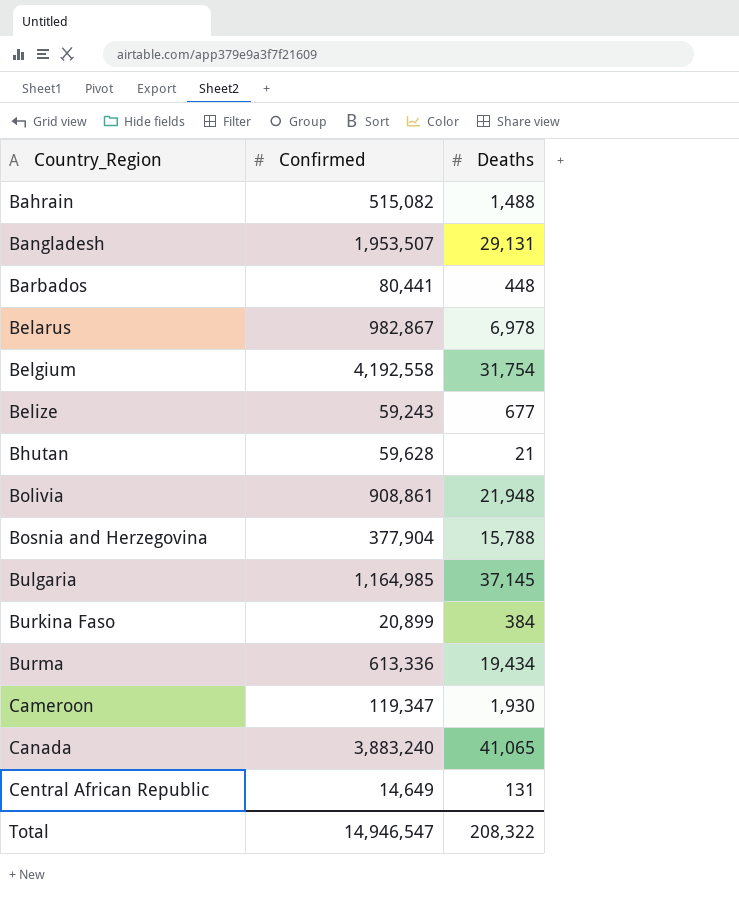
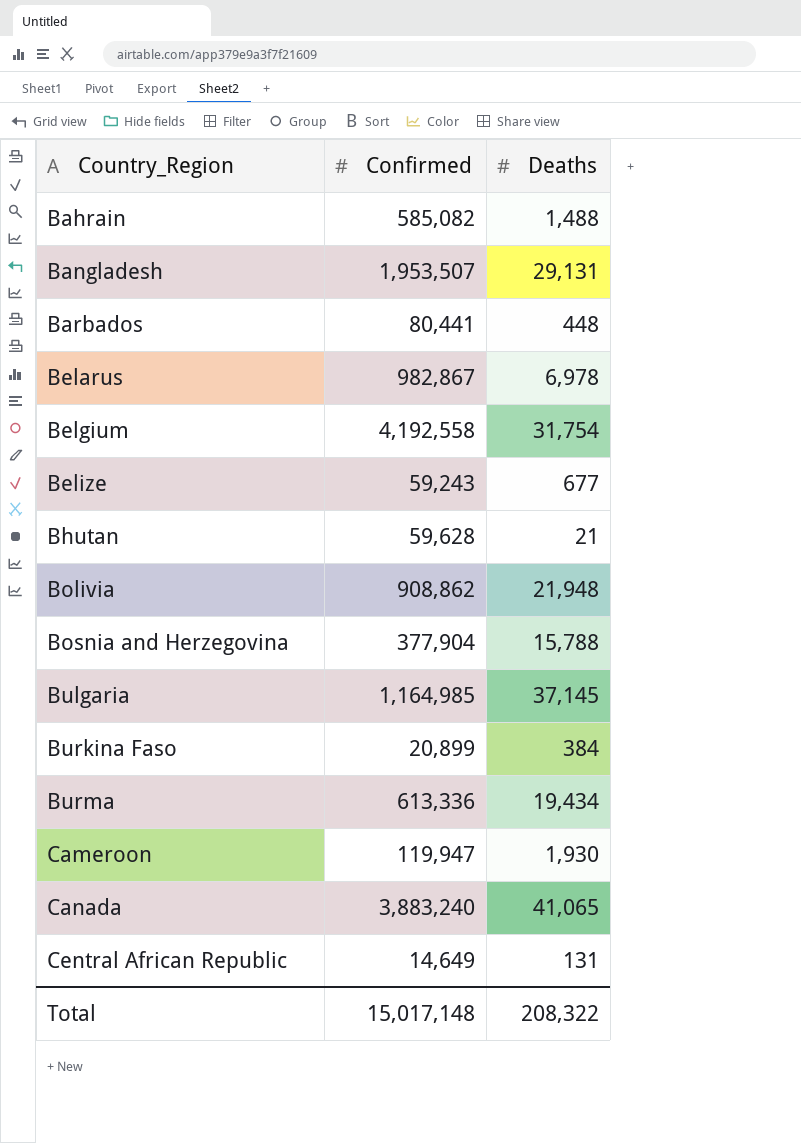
Bahrain | Confirmed: 515,082 -> 585,082
Bolivia | Confirmed: 908,861 -> 908,862
Cameroon | Confirmed: 119,347 -> 119,947
Total | Confirmed: 14,946,547 -> 15,017,148

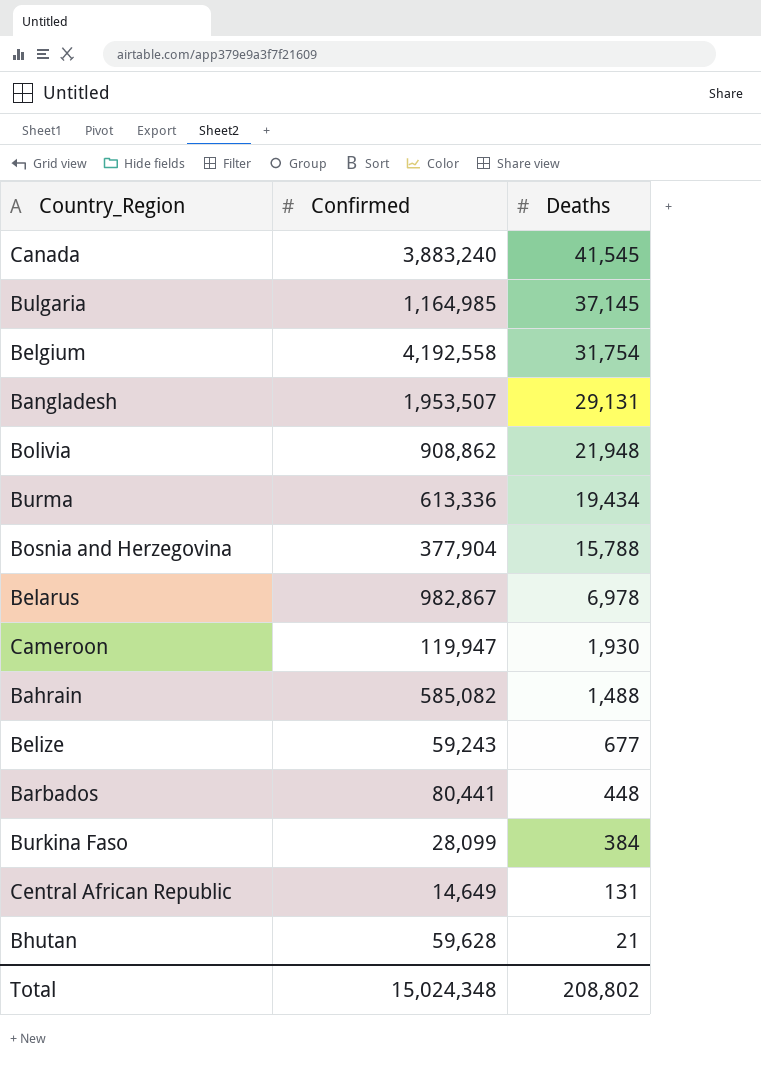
row order: Country_Region ascending -> Deaths descending
Canada | Deaths: 41,065 -> 41,545
Burkina Faso | Confirmed: 20,899 -> 28,099
Total | Confirmed: 15,017,148 -> 15,024,348
Total | Deaths: 208,322 -> 208,802

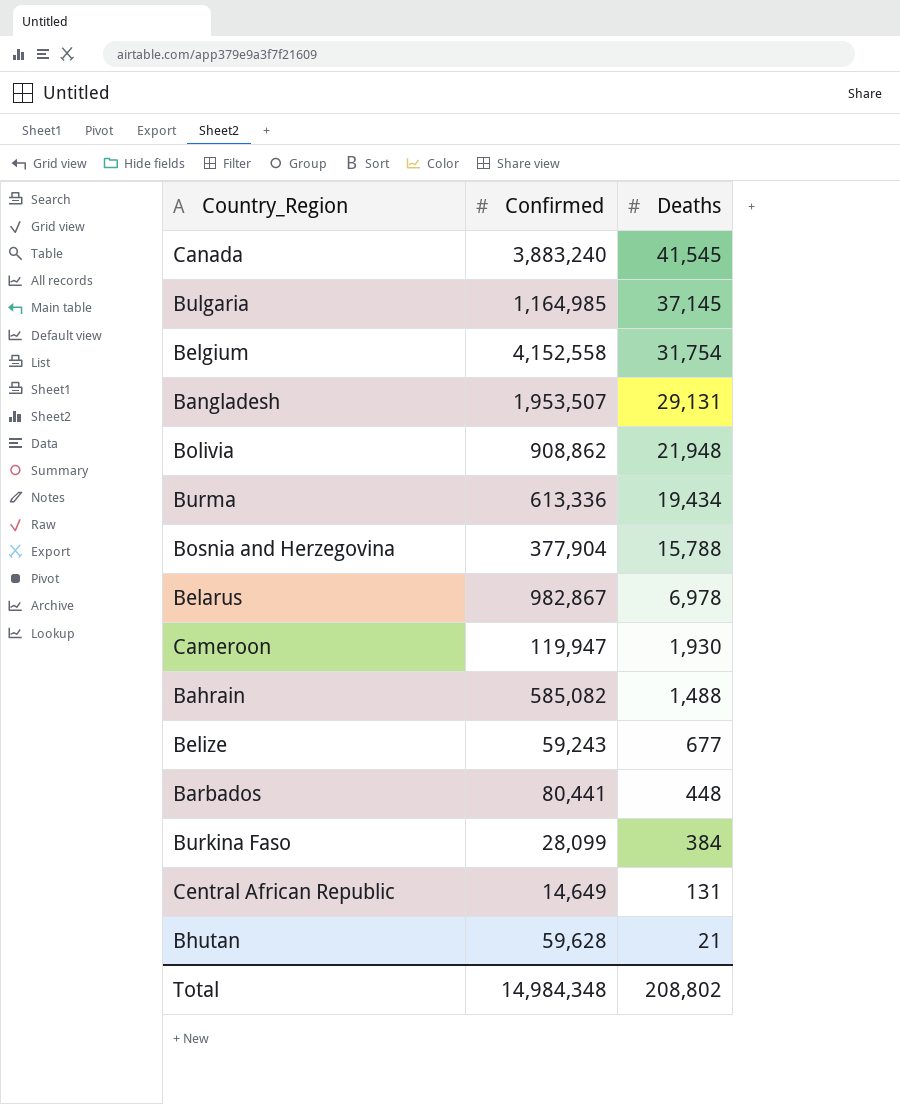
Belgium | Confirmed: 4,192,558 -> 4,152,558
Total | Confirmed: 15,024,348 -> 14,984,348

